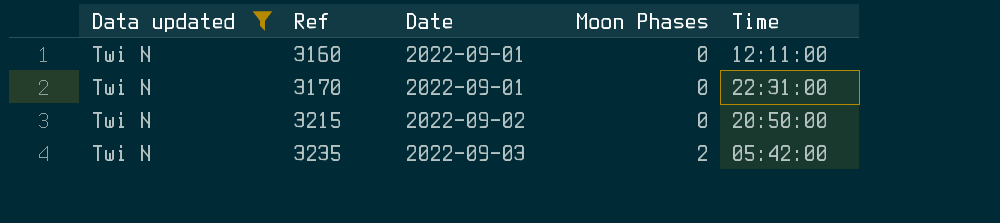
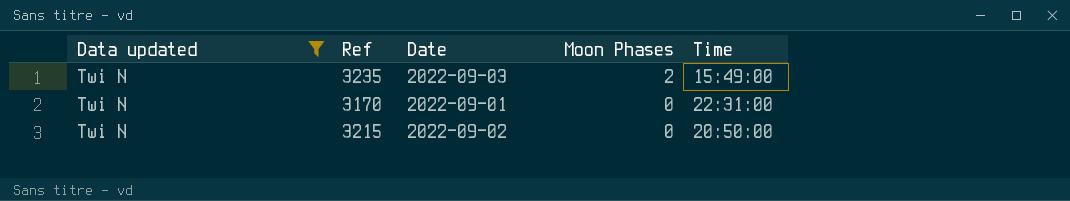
row order: Ref ascending -> Moon Phases descending
row 3160: Twi N | 2022-09-01 | 0 | 12:11:00 -> none
3235 | Time: 05:42:00 -> 15:49:00

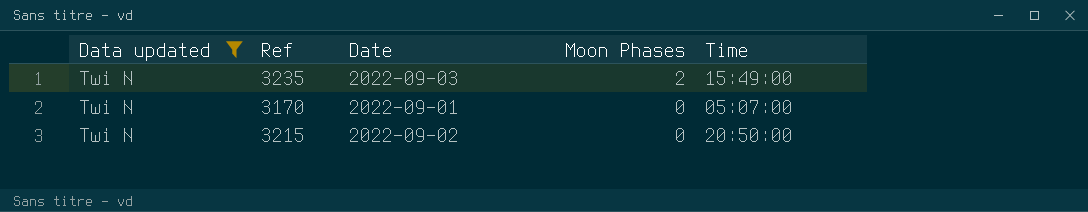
3170 | Time: 22:31:00 -> 05:07:00

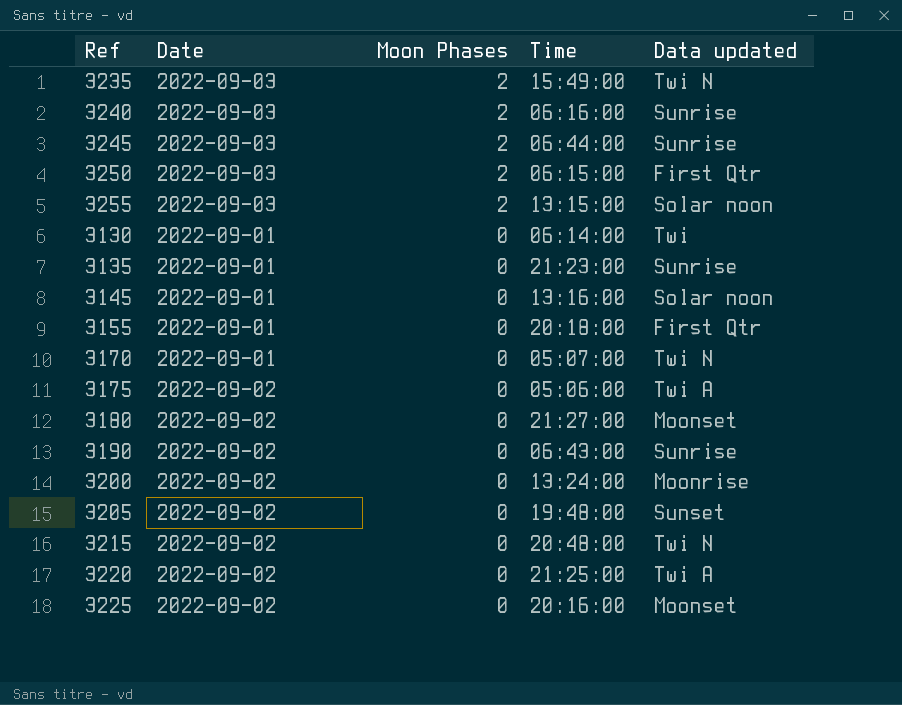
filter: Data updated = Twi N -> none
column Data updated | position: 1 -> 5
3215 | Time: 20:50:00 -> 20:48:00

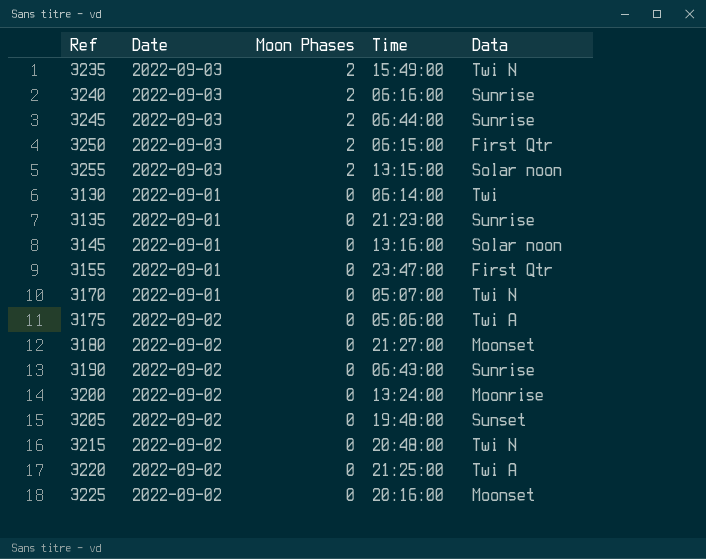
column name: Data updated -> Data
3155 | Time: 20:18:00 -> 23:47:00

